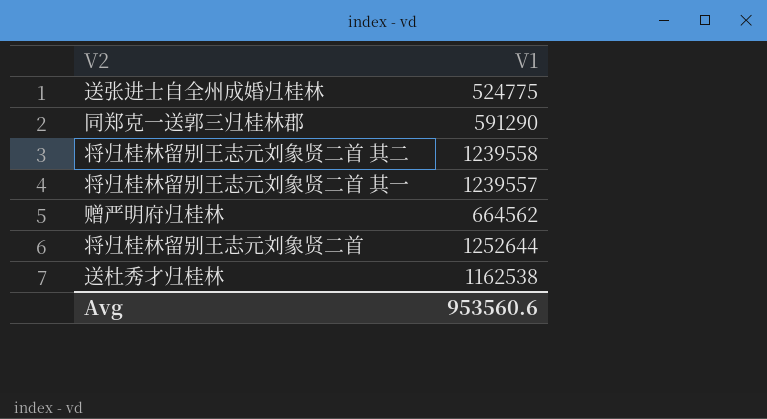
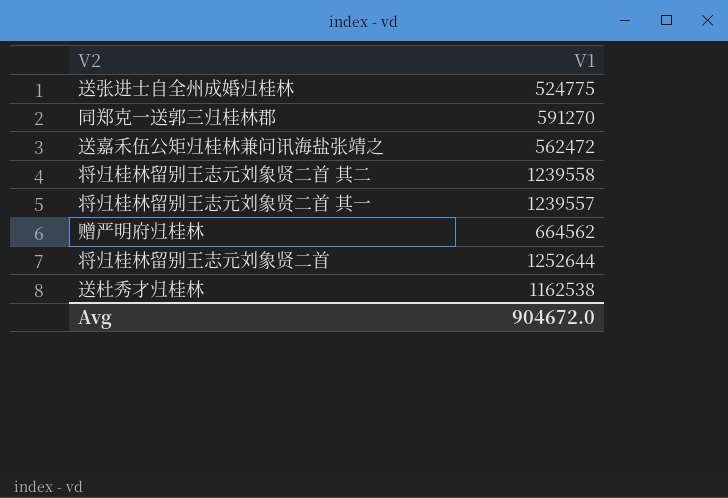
同郑克一送郭三归桂林郡 | V1: 591290 -> 591270
row 送嘉禾伍公矩归桂林兼问讯海盐张靖之: none -> 562472
Avg | V1: 953560.6 -> 904672.0

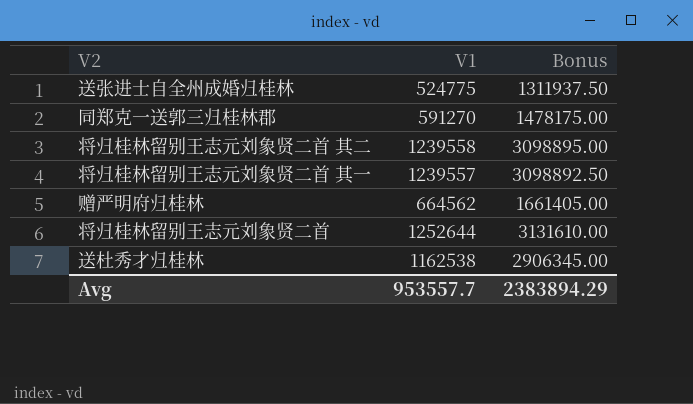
column Bonus | formula: none -> [V1] * 2.5
row 送嘉禾伍公矩归桂林兼问讯海盐张靖之: 562472 -> none
Avg | V1: 904672.0 -> 953557.7

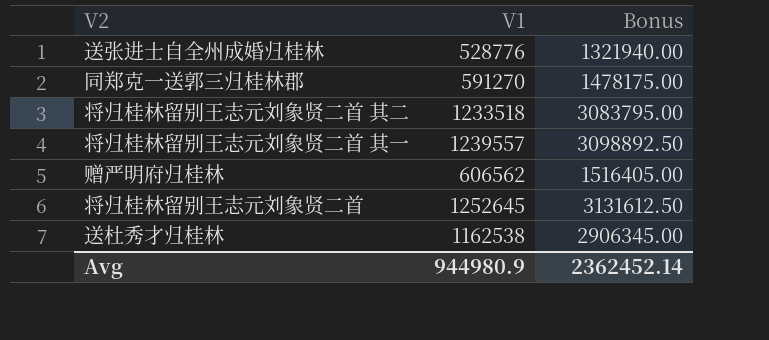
送张进士自全州成婚归桂林 | V1: 524775 -> 528776
送张进士自全州成婚归桂林 | Bonus: 1311937.50 -> 1321940.00
将归桂林留别王志元刘象贤二首 其二 | V1: 1239558 -> 1233518
将归桂林留别王志元刘象贤二首 其二 | Bonus: 3098895.00 -> 3083795.00
赠严明府归桂林 | V1: 664562 -> 606562
赠严明府归桂林 | Bonus: 1661405.00 -> 1516405.00
将归桂林留别王志元刘象贤二首 | V1: 1252644 -> 1252645
将归桂林留别王志元刘象贤二首 | Bonus: 3131610.00 -> 3131612.50
Avg | V1: 953557.7 -> 944980.9
Avg | Bonus: 2383894.29 -> 2362452.14

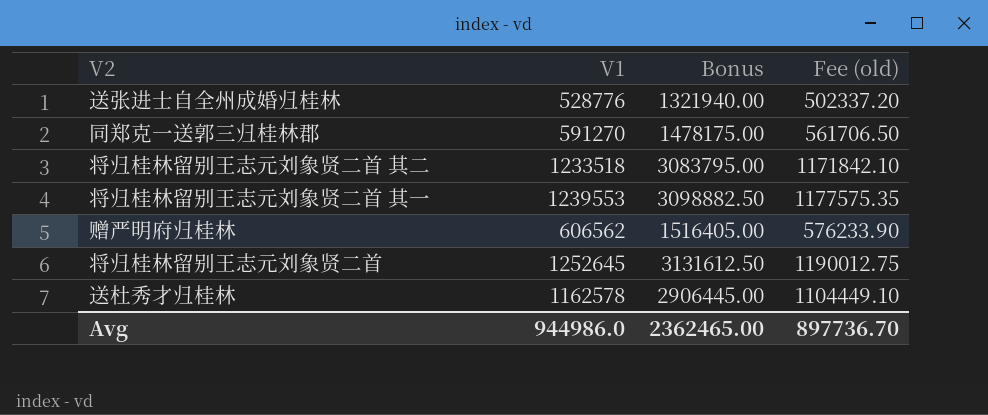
column Fee (old) | formula: none -> [V1] * 0.95
将归桂林留别王志元刘象贤二首 其一 | V1: 1239557 -> 1239553
将归桂林留别王志元刘象贤二首 其一 | Bonus: 3098892.50 -> 3098882.50
送杜秀才归桂林 | V1: 1162538 -> 1162578
送杜秀才归桂林 | Bonus: 2906345.00 -> 2906445.00
Avg | V1: 944980.9 -> 944986.0
Avg | Bonus: 2362452.14 -> 2362465.00

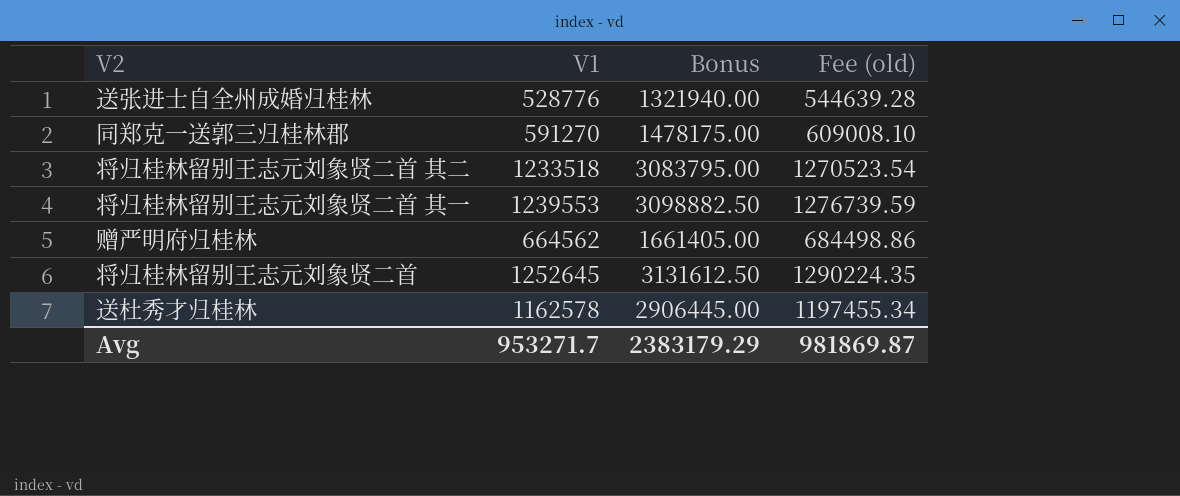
column Fee (old) | formula: [V1] * 0.95 -> [V1] * 1.03
赠严明府归桂林 | V1: 606562 -> 664562
赠严明府归桂林 | Bonus: 1516405.00 -> 1661405.00
Avg | V1: 944986.0 -> 953271.7
Avg | Bonus: 2362465.00 -> 2383179.29
Avg | Fee (old): 897736.70 -> 981869.87

